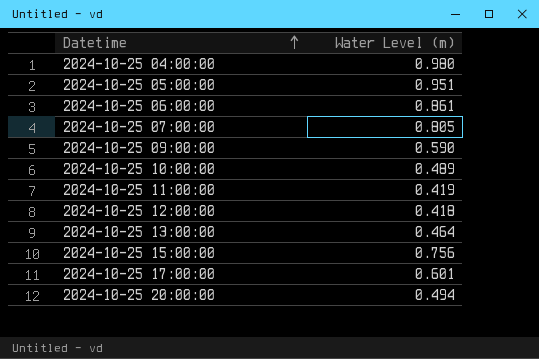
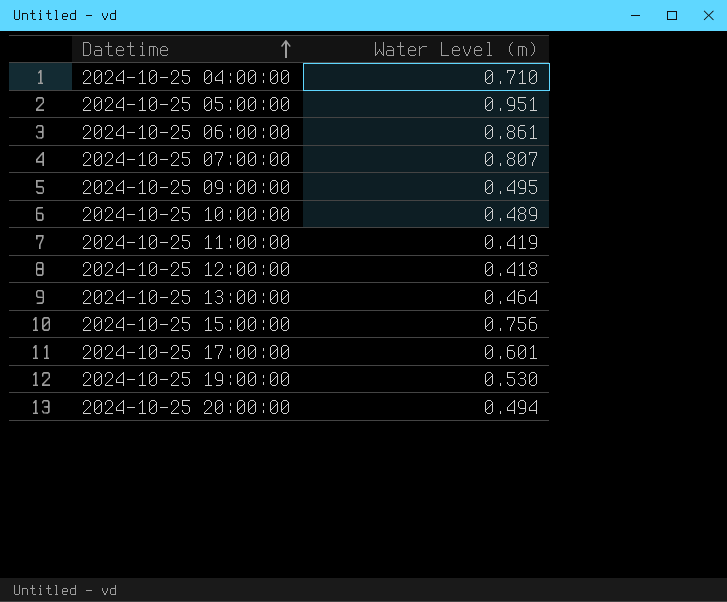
2024-10-25 04:00:00 | Water Level (m): 0.980 -> 0.710
2024-10-25 07:00:00 | Water Level (m): 0.805 -> 0.807
2024-10-25 09:00:00 | Water Level (m): 0.590 -> 0.495
row 2024-10-25 19:00:00: none -> 0.530

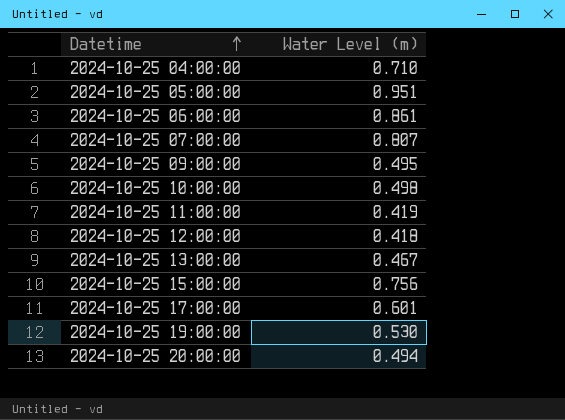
2024-10-25 10:00:00 | Water Level (m): 0.489 -> 0.498
2024-10-25 13:00:00 | Water Level (m): 0.464 -> 0.467

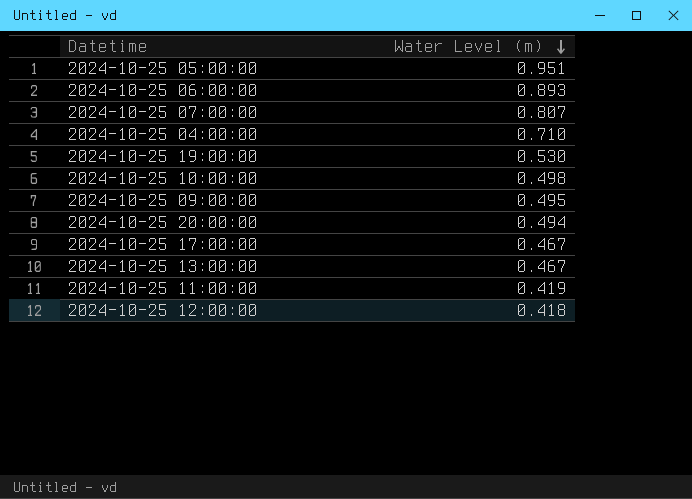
row order: Datetime ascending -> Water Level (m) descending
row 2024-10-25 15:00:00: 0.756 -> none
2024-10-25 06:00:00 | Water Level (m): 0.861 -> 0.893
2024-10-25 17:00:00 | Water Level (m): 0.601 -> 0.467

